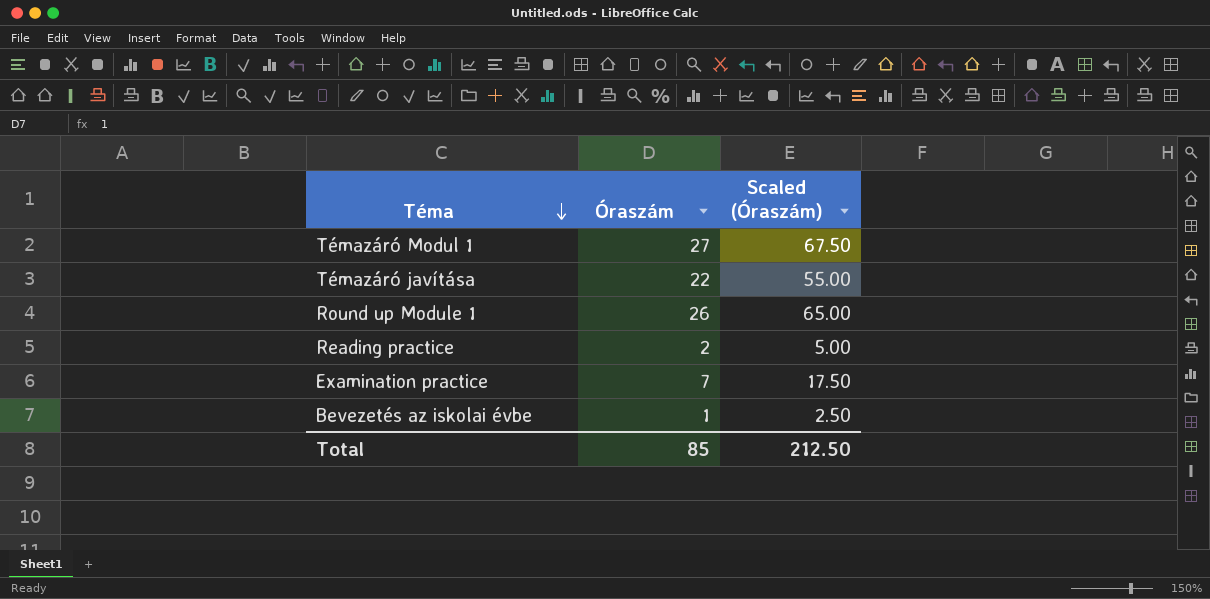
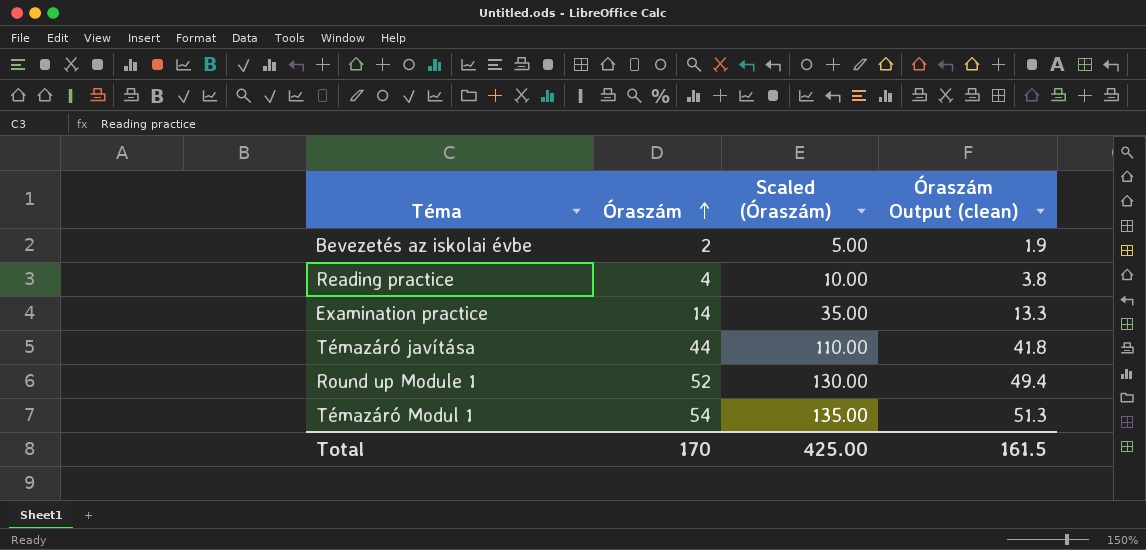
row order: Téma descending -> Óraszám ascending
column Óraszám Output (clean) | formula: none -> [Óraszám] * 0.95
Bevezetés az iskolai évbe | Óraszám: 1 -> 2
Bevezetés az iskolai évbe | Scaled (Óraszám): 2.50 -> 5.00
Reading practice | Óraszám: 2 -> 4
Reading practice | Scaled (Óraszám): 5.00 -> 10.00
Examination practice | Óraszám: 7 -> 14
Examination practice | Scaled (Óraszám): 17.50 -> 35.00
Témazáró javítása | Óraszám: 22 -> 44
Témazáró javítása | Scaled (Óraszám): 55.00 -> 110.00
Round up Module 1 | Óraszám: 26 -> 52
Round up Module 1 | Scaled (Óraszám): 65.00 -> 130.00
Témazáró Modul 1 | Óraszám: 27 -> 54
Témazáró Modul 1 | Scaled (Óraszám): 67.50 -> 135.00
Total | Óraszám: 85 -> 170
Total | Scaled (Óraszám): 212.50 -> 425.00

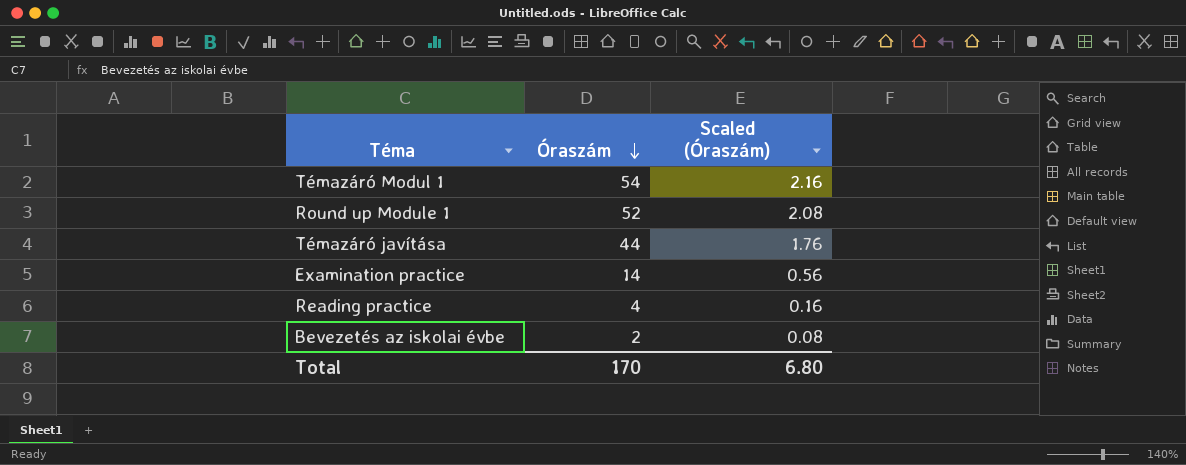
row order: Óraszám ascending -> Óraszám descending
column Óraszám Output (clean) | formula: [Óraszám] * 0.95 -> none
column Scaled (Óraszám) | formula: [Óraszám] * 2.5 -> [Óraszám] * 0.04
Total | Scaled (Óraszám): 425.00 -> 6.80

